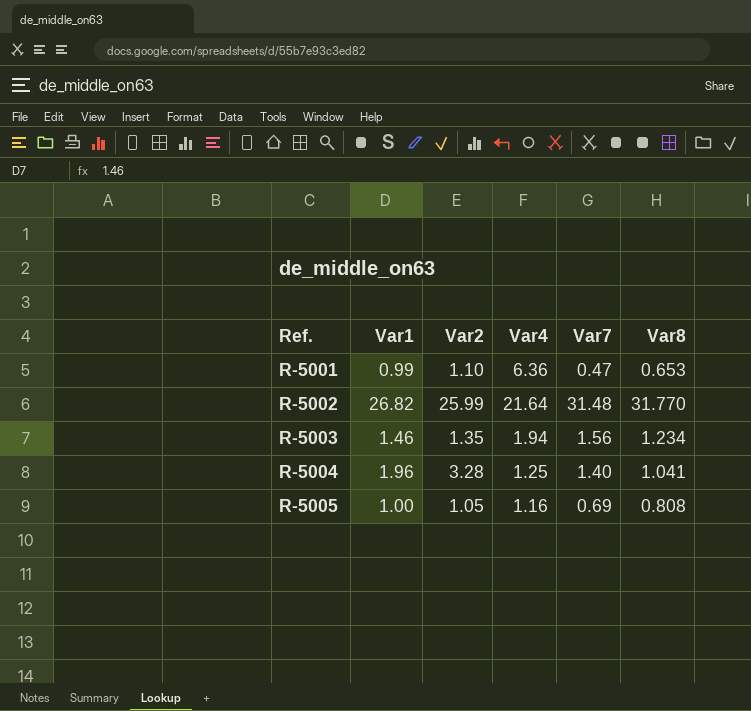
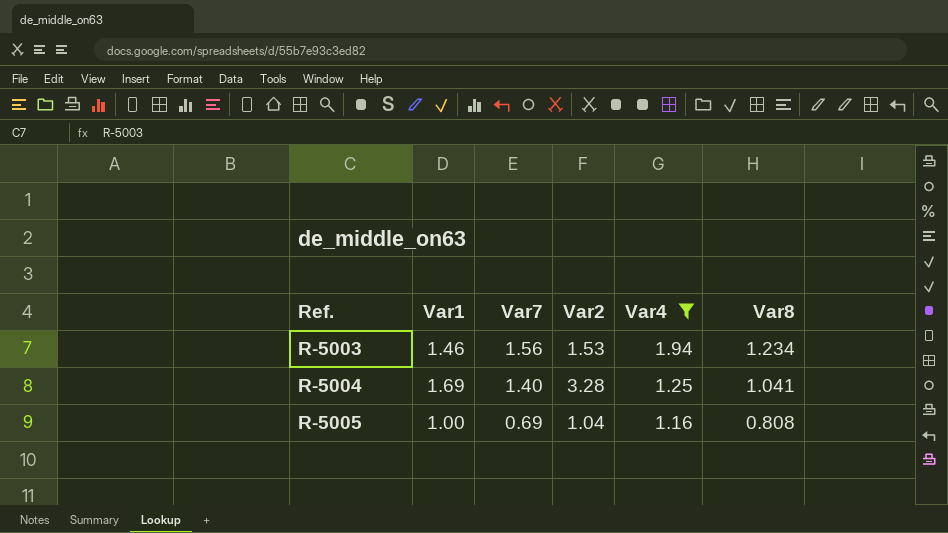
filter: none -> Var4 <= 1.94
column Var7 | position: 5 -> 3
R-5003 | Var2: 1.35 -> 1.53
R-5004 | Var1: 1.96 -> 1.69
R-5005 | Var2: 1.05 -> 1.04

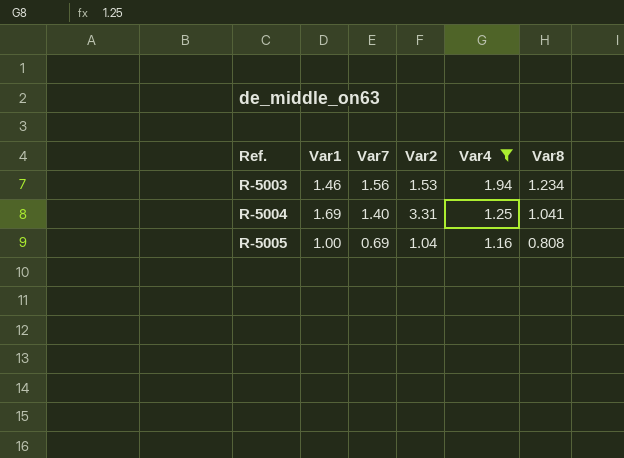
R-5004 | Var2: 3.28 -> 3.31

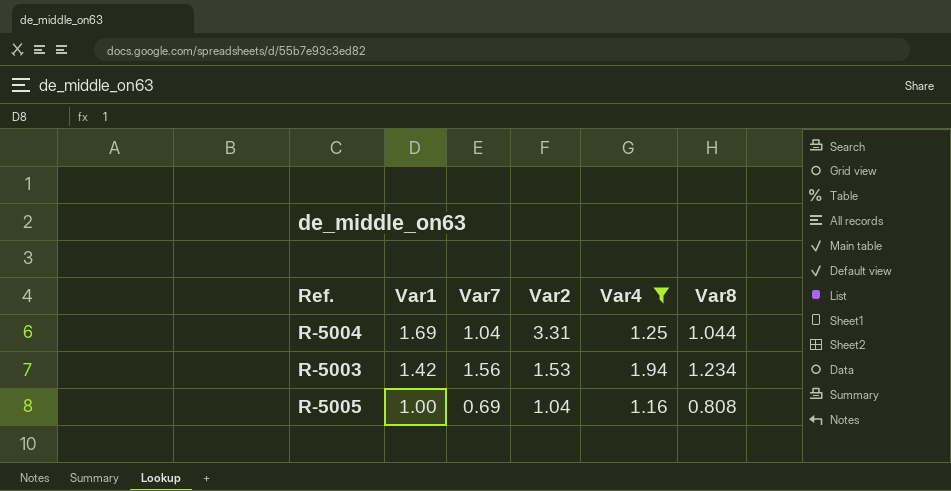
row order: Ref. ascending -> Var1 descending
R-5004 | Var7: 1.40 -> 1.04
R-5004 | Var8: 1.041 -> 1.044
R-5003 | Var1: 1.46 -> 1.42

